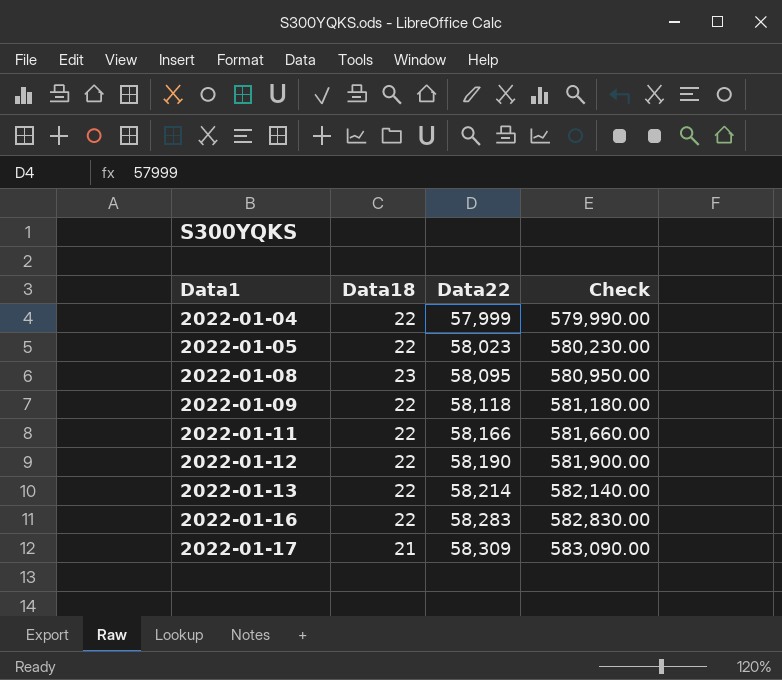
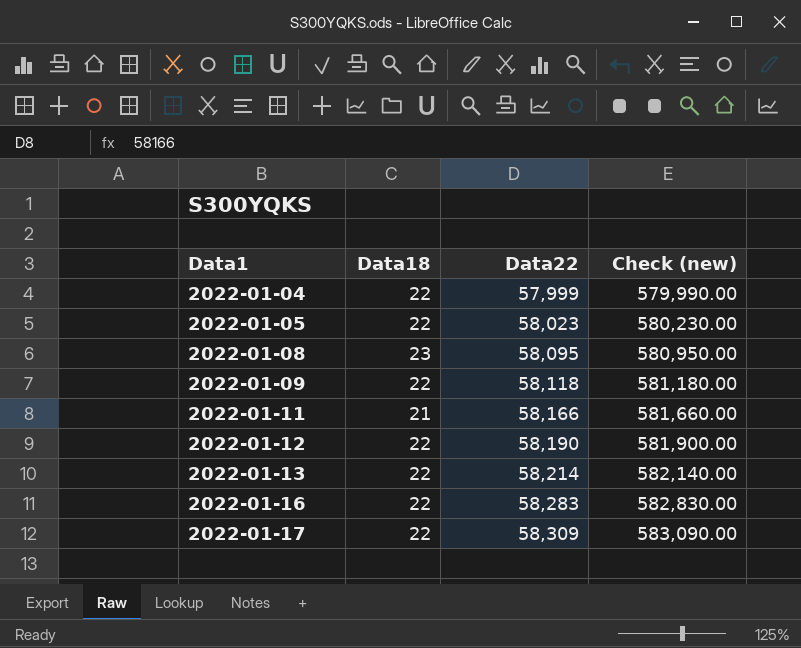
column name: Check -> Check (new)
2022-01-11 | Data18: 22 -> 21
2022-01-17 | Data18: 21 -> 22

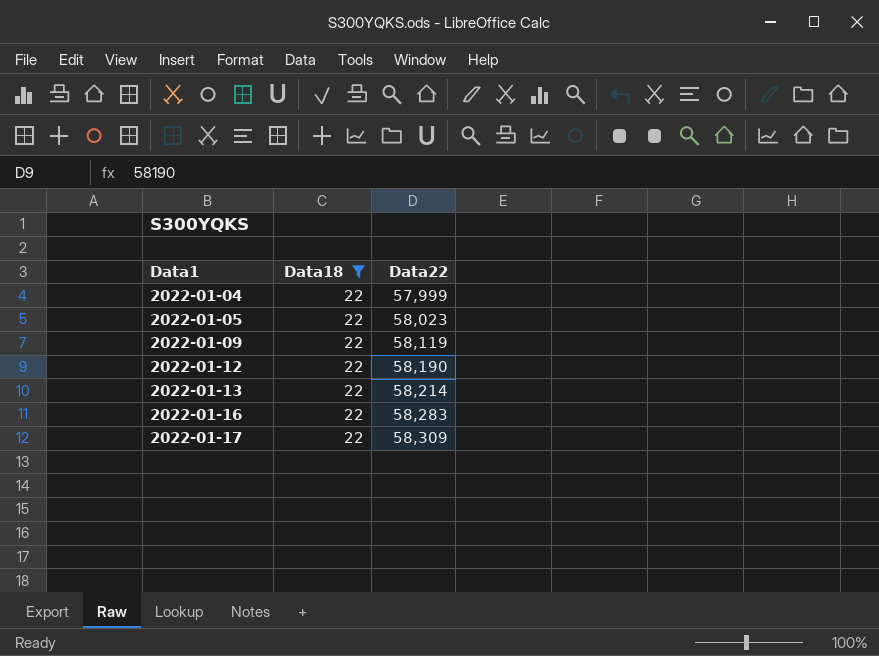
filter: none -> Data18 = 22
column Check (new) | formula: [Data22] * 10 -> none
2022-01-09 | Data22: 58,118 -> 58,119

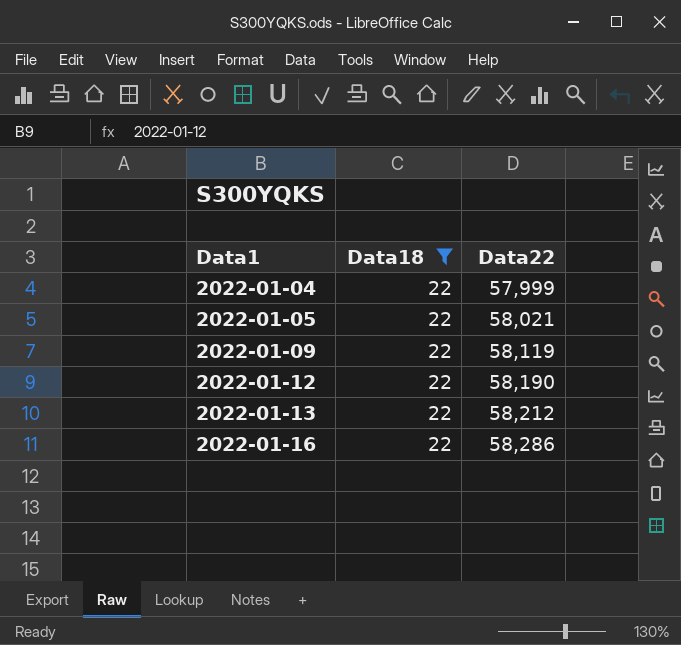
row 2022-01-17: 22 | 58,309 -> none
2022-01-05 | Data22: 58,023 -> 58,021
2022-01-13 | Data22: 58,214 -> 58,212
2022-01-16 | Data22: 58,283 -> 58,286

